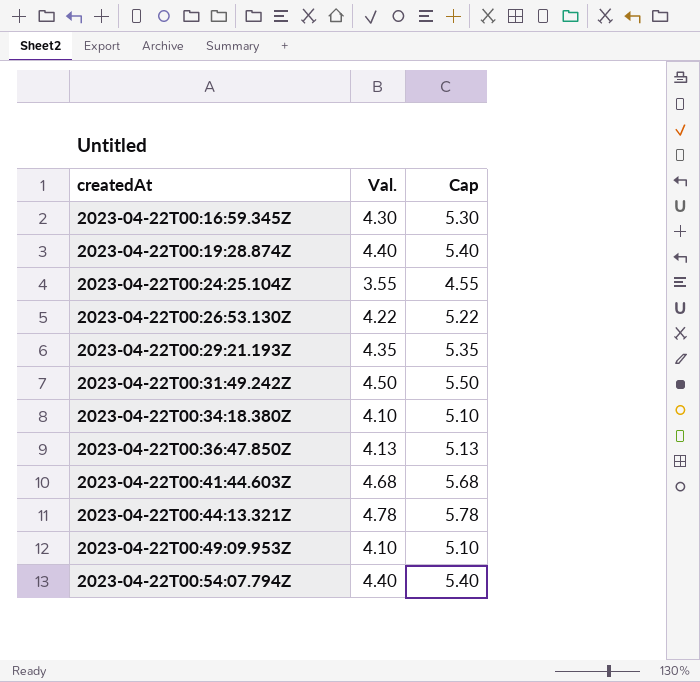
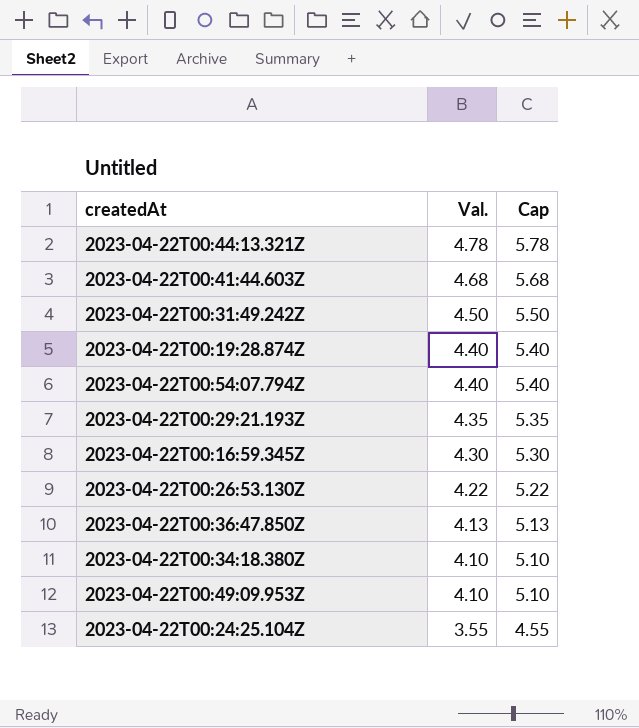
row order: createdAt ascending -> Val. descending

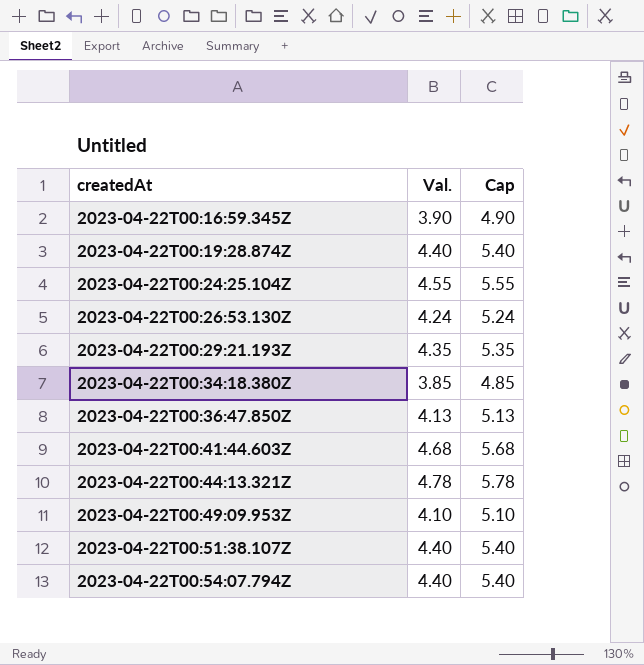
row order: Val. descending -> createdAt ascending
row 2023-04-22T00:31:49.242Z: 4.50 | 5.50 -> none
2023-04-22T00:16:59.345Z | Val.: 4.30 -> 3.90
2023-04-22T00:16:59.345Z | Cap: 5.30 -> 4.90
2023-04-22T00:24:25.104Z | Val.: 3.55 -> 4.55
2023-04-22T00:24:25.104Z | Cap: 4.55 -> 5.55
2023-04-22T00:26:53.130Z | Val.: 4.22 -> 4.24
2023-04-22T00:26:53.130Z | Cap: 5.22 -> 5.24
2023-04-22T00:34:18.380Z | Val.: 4.10 -> 3.85
2023-04-22T00:34:18.380Z | Cap: 5.10 -> 4.85
row 2023-04-22T00:51:38.107Z: none -> 4.40 | 5.40

